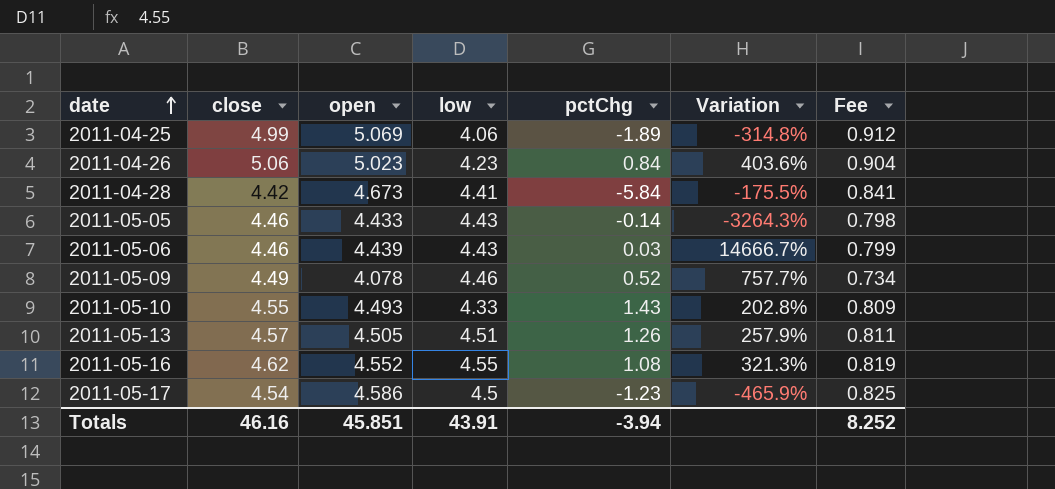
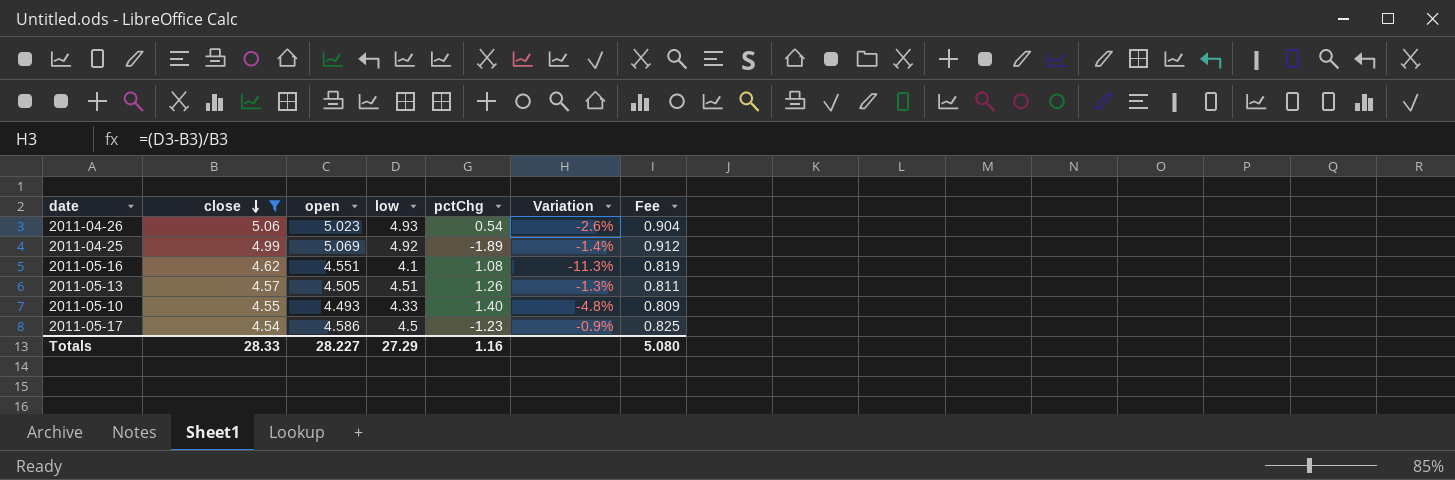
filter: none -> close >= 4.54
row order: date ascending -> close descending
column Variation | formula: ([low] - [pctChg]) / [pctChg] -> ([low] - [close]) / [close]
2011-04-26 | low: 4.23 -> 4.93
2011-04-26 | pctChg: 0.84 -> 0.54
2011-04-25 | low: 4.06 -> 4.92
2011-05-16 | open: 4.552 -> 4.551
2011-05-16 | low: 4.55 -> 4.1
2011-05-10 | pctChg: 1.43 -> 1.40
Totals | close: 46.16 -> 28.33
Totals | open: 45.851 -> 28.227
Totals | low: 43.91 -> 27.29
Totals | pctChg: -3.94 -> 1.16
Totals | Fee: 8.252 -> 5.080

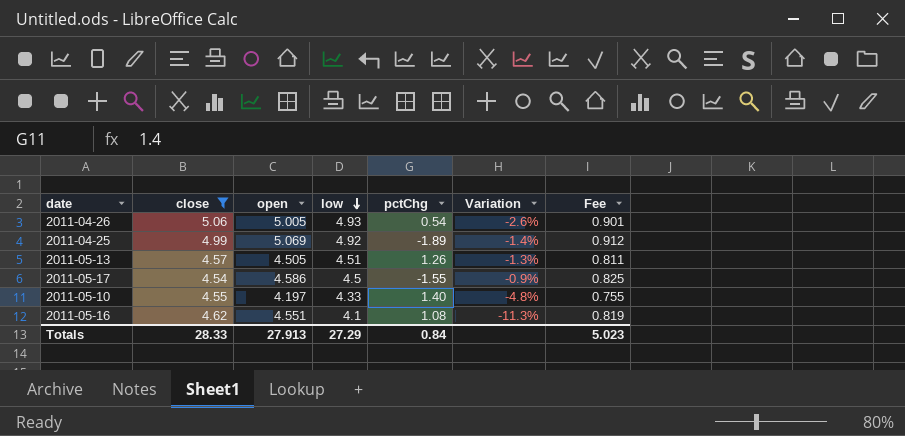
row order: close descending -> low descending
2011-04-26 | open: 5.023 -> 5.005
2011-04-26 | Fee: 0.904 -> 0.901
2011-05-17 | pctChg: -1.23 -> -1.55
2011-05-10 | open: 4.493 -> 4.197
2011-05-10 | Fee: 0.809 -> 0.755
Totals | open: 28.227 -> 27.913
Totals | pctChg: 1.16 -> 0.84
Totals | Fee: 5.080 -> 5.023

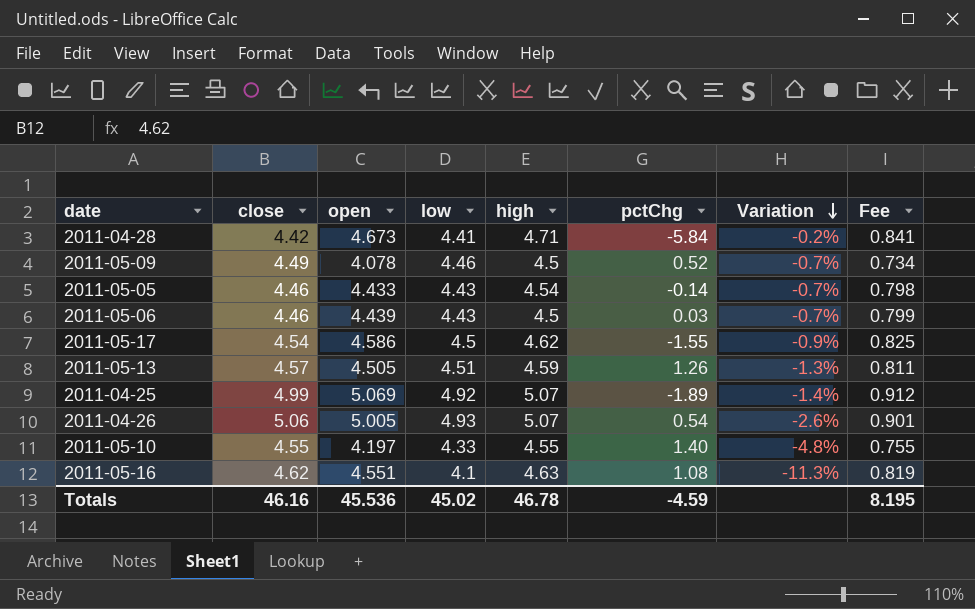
filter: close >= 4.54 -> none
row order: low descending -> Variation descending
column high | position: none -> 5
Totals | close: 28.33 -> 46.16
Totals | open: 27.913 -> 45.536
Totals | low: 27.29 -> 45.02
Totals | pctChg: 0.84 -> -4.59
Totals | Fee: 5.023 -> 8.195

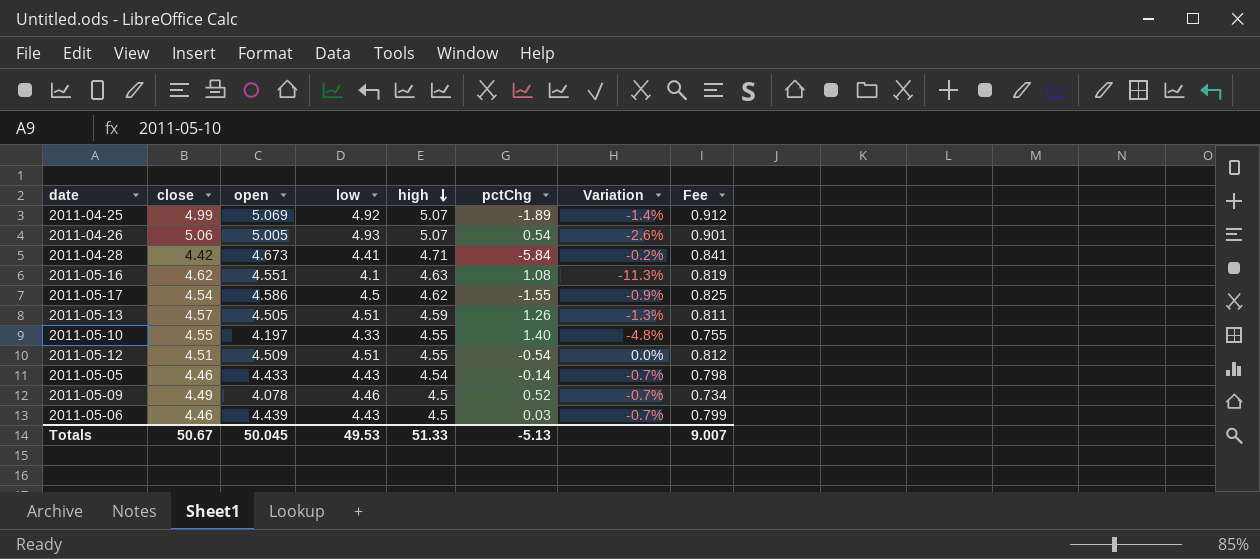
row order: Variation descending -> high descending
row 2011-05-12: none -> 4.51 | 4.509 | 4.51 | 4.55 | -0.54 | 0.0% | 0.812
Totals | close: 46.16 -> 50.67
Totals | open: 45.536 -> 50.045
Totals | low: 45.02 -> 49.53
Totals | high: 46.78 -> 51.33
Totals | pctChg: -4.59 -> -5.13
Totals | Fee: 8.195 -> 9.007

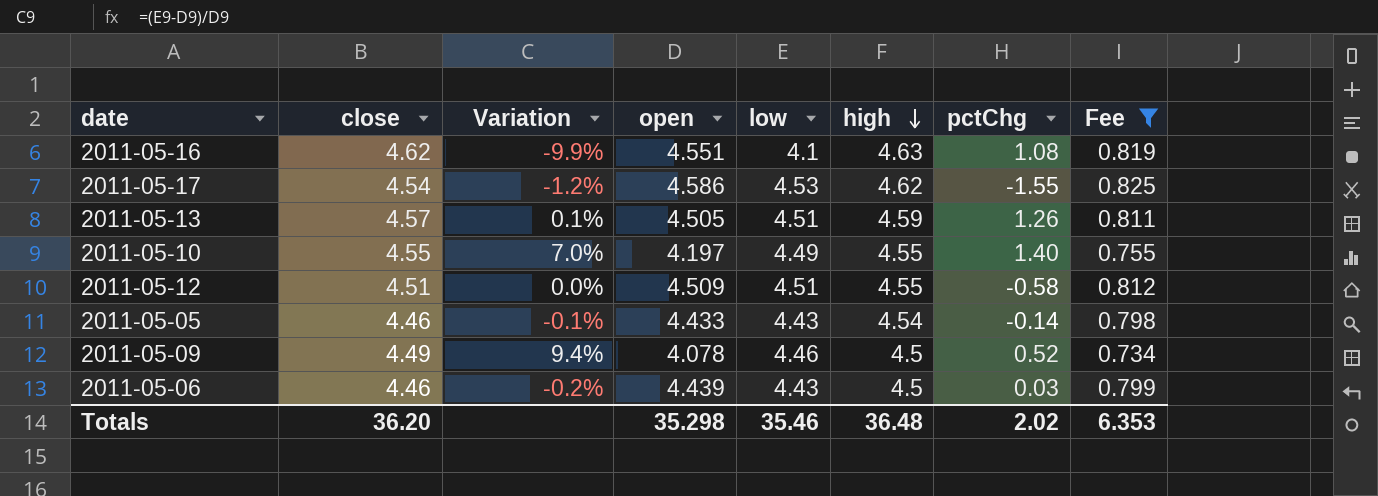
filter: none -> Fee <= 0.825
column Variation | formula: ([low] - [close]) / [close] -> ([low] - [open]) / [open]
column Variation | position: 7 -> 3
2011-05-17 | low: 4.5 -> 4.53
2011-05-10 | low: 4.33 -> 4.49
2011-05-12 | pctChg: -0.54 -> -0.58
Totals | close: 50.67 -> 36.20
Totals | open: 50.045 -> 35.298
Totals | low: 49.53 -> 35.46
Totals | high: 51.33 -> 36.48
Totals | pctChg: -5.13 -> 2.02
Totals | Fee: 9.007 -> 6.353

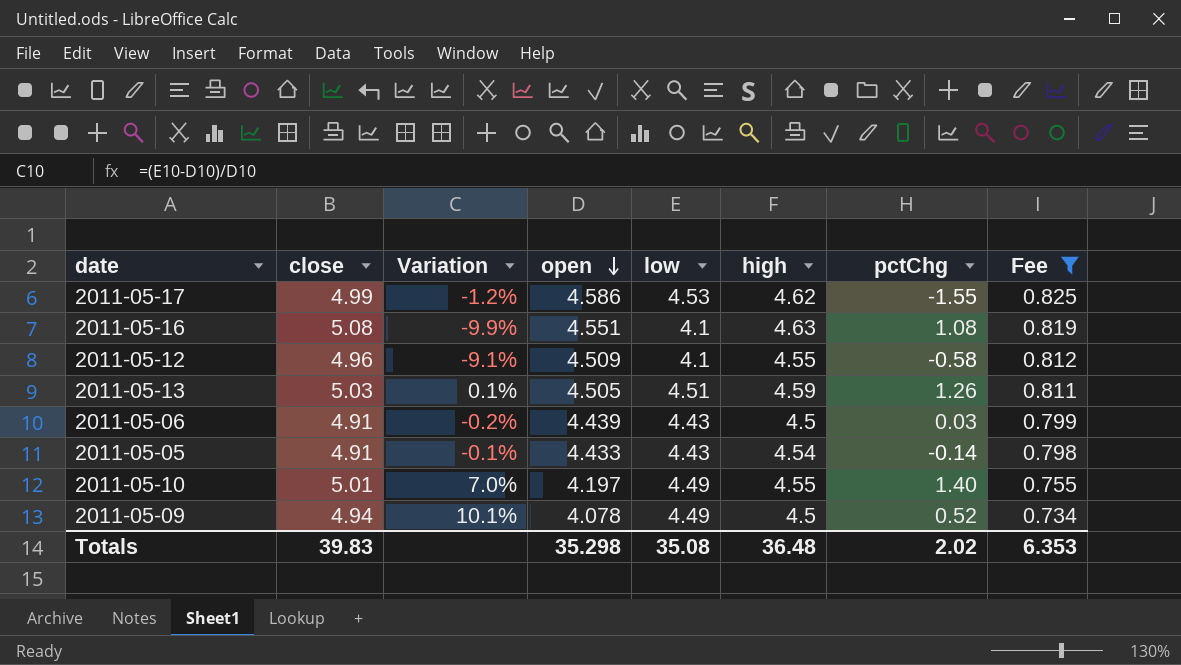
row order: high descending -> open descending
2011-05-17 | close: 4.54 -> 4.99
2011-05-16 | close: 4.62 -> 5.08
2011-05-12 | close: 4.51 -> 4.96
2011-05-12 | Variation: 0.0% -> -9.1%
2011-05-12 | low: 4.51 -> 4.1
2011-05-13 | close: 4.57 -> 5.03
2011-05-06 | close: 4.46 -> 4.91
2011-05-05 | close: 4.46 -> 4.91
2011-05-10 | close: 4.55 -> 5.01
2011-05-09 | close: 4.49 -> 4.94
2011-05-09 | Variation: 9.4% -> 10.1%
2011-05-09 | low: 4.46 -> 4.49
Totals | close: 36.20 -> 39.83
Totals | low: 35.46 -> 35.08

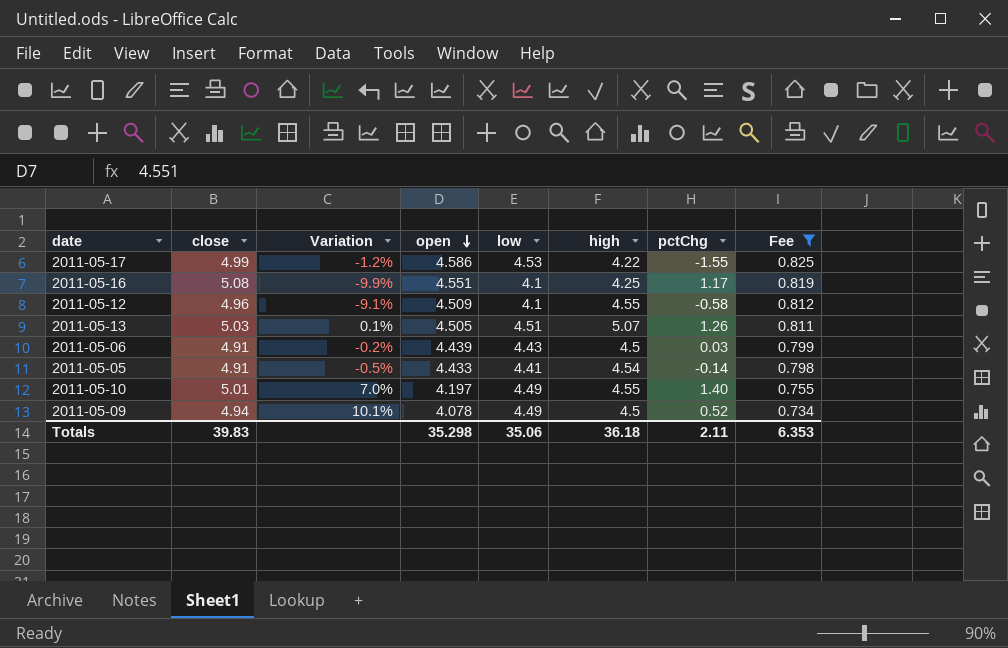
2011-05-17 | high: 4.62 -> 4.22
2011-05-16 | high: 4.63 -> 4.25
2011-05-16 | pctChg: 1.08 -> 1.17
2011-05-13 | high: 4.59 -> 5.07
2011-05-05 | Variation: -0.1% -> -0.5%
2011-05-05 | low: 4.43 -> 4.41
Totals | low: 35.08 -> 35.06
Totals | high: 36.48 -> 36.18
Totals | pctChg: 2.02 -> 2.11

